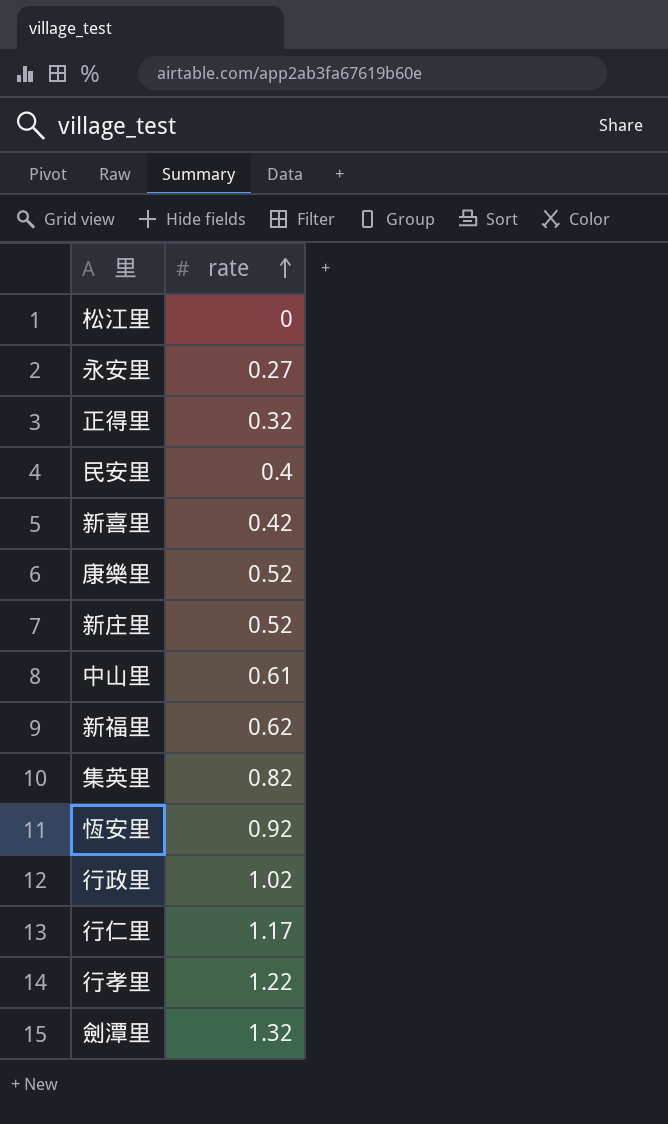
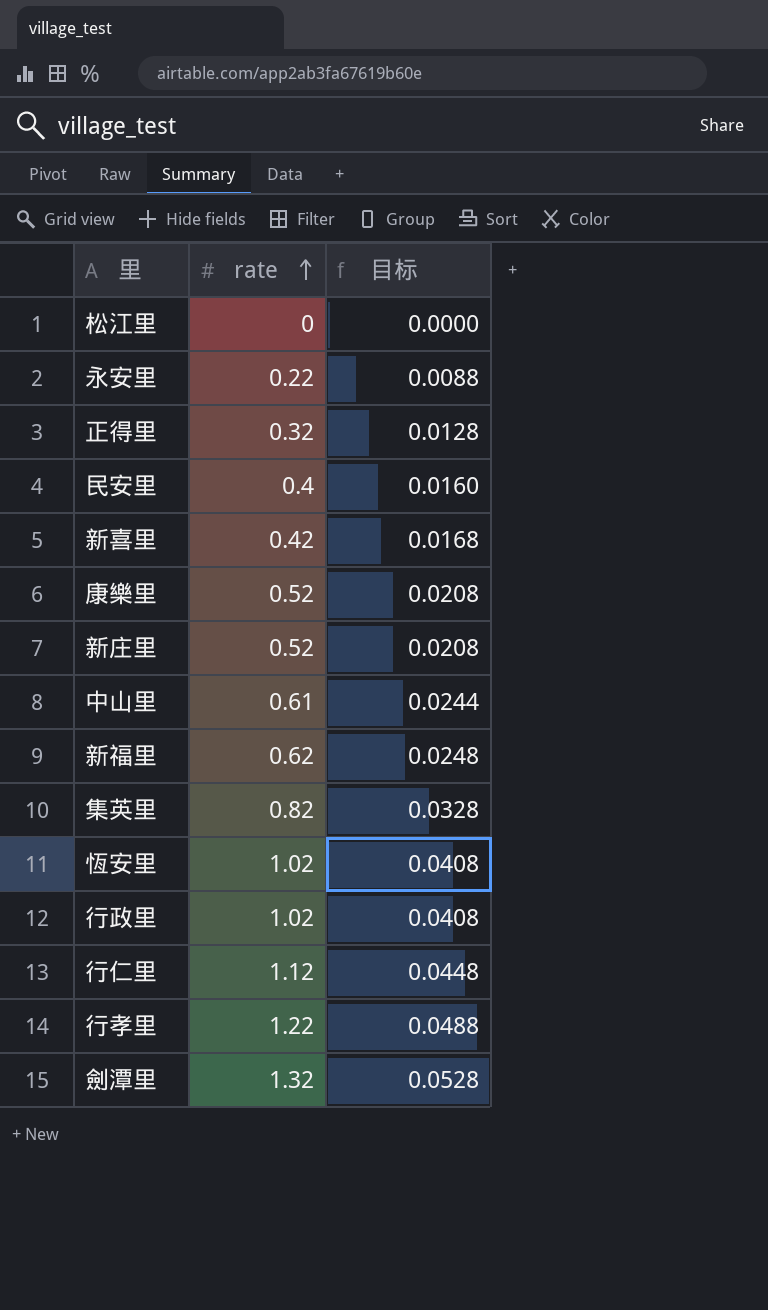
column 目标 | formula: none -> [rate] * 0.04
永安里 | rate: 0.27 -> 0.22
恆安里 | rate: 0.92 -> 1.02
行仁里 | rate: 1.17 -> 1.12

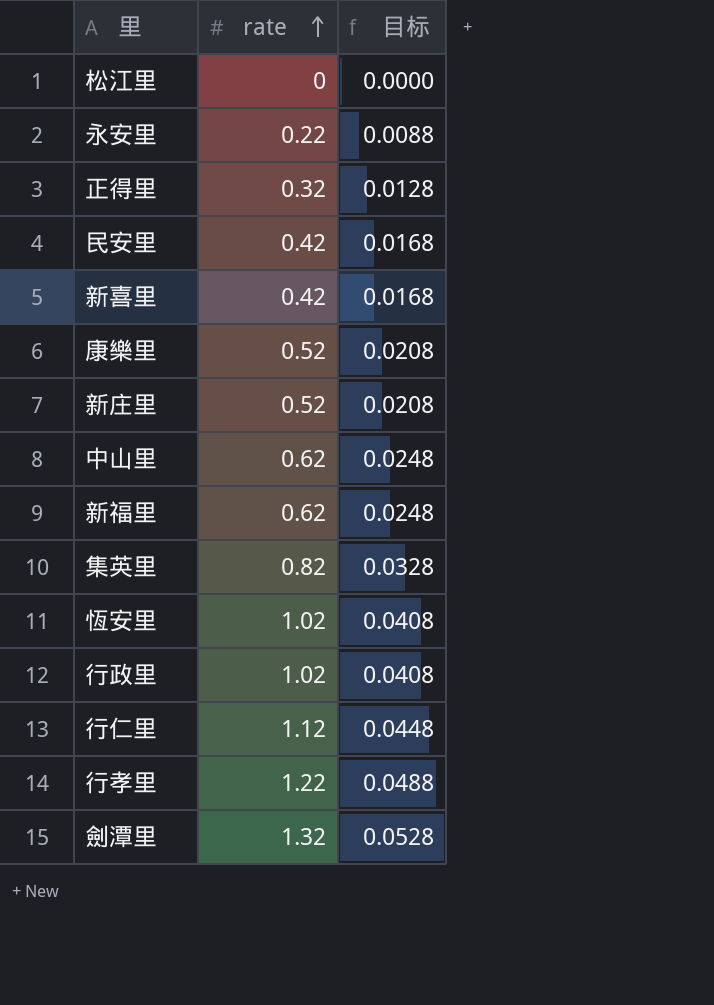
民安里 | rate: 0.4 -> 0.42
民安里 | 目标: 0.0160 -> 0.0168
中山里 | rate: 0.61 -> 0.62
中山里 | 目标: 0.0244 -> 0.0248

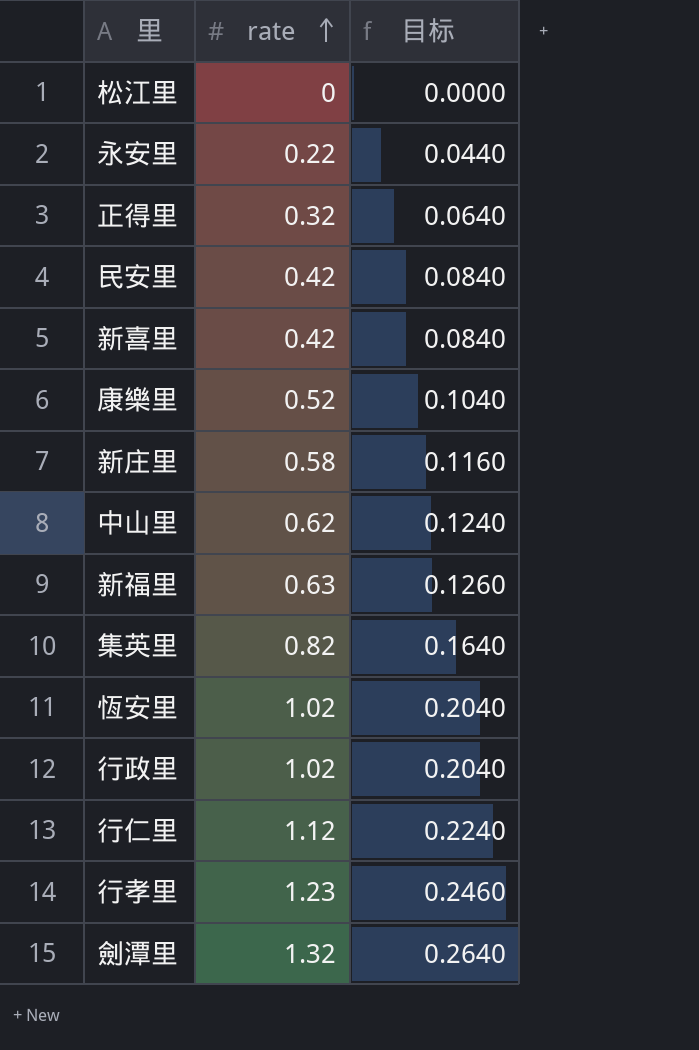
column 目标 | formula: [rate] * 0.04 -> [rate] * 0.2
新庄里 | rate: 0.52 -> 0.58
新福里 | rate: 0.62 -> 0.63
行孝里 | rate: 1.22 -> 1.23

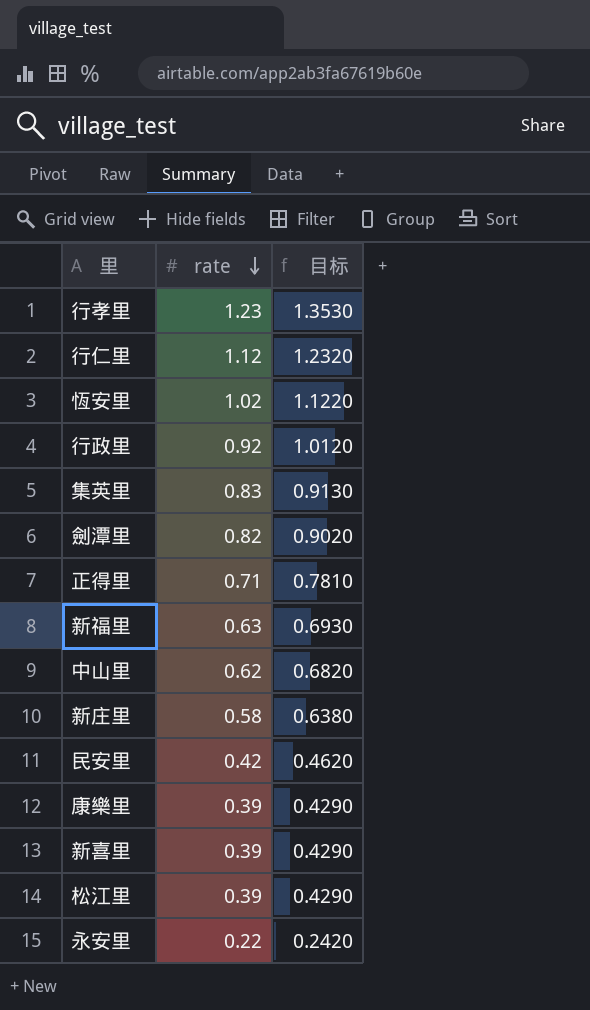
row order: rate ascending -> rate descending
column 目标 | formula: [rate] * 0.2 -> [rate] * 1.1
行政里 | rate: 1.02 -> 0.92
集英里 | rate: 0.82 -> 0.83
劍潭里 | rate: 1.32 -> 0.82
正得里 | rate: 0.32 -> 0.71
康樂里 | rate: 0.52 -> 0.39
新喜里 | rate: 0.42 -> 0.39
松江里 | rate: 0 -> 0.39

